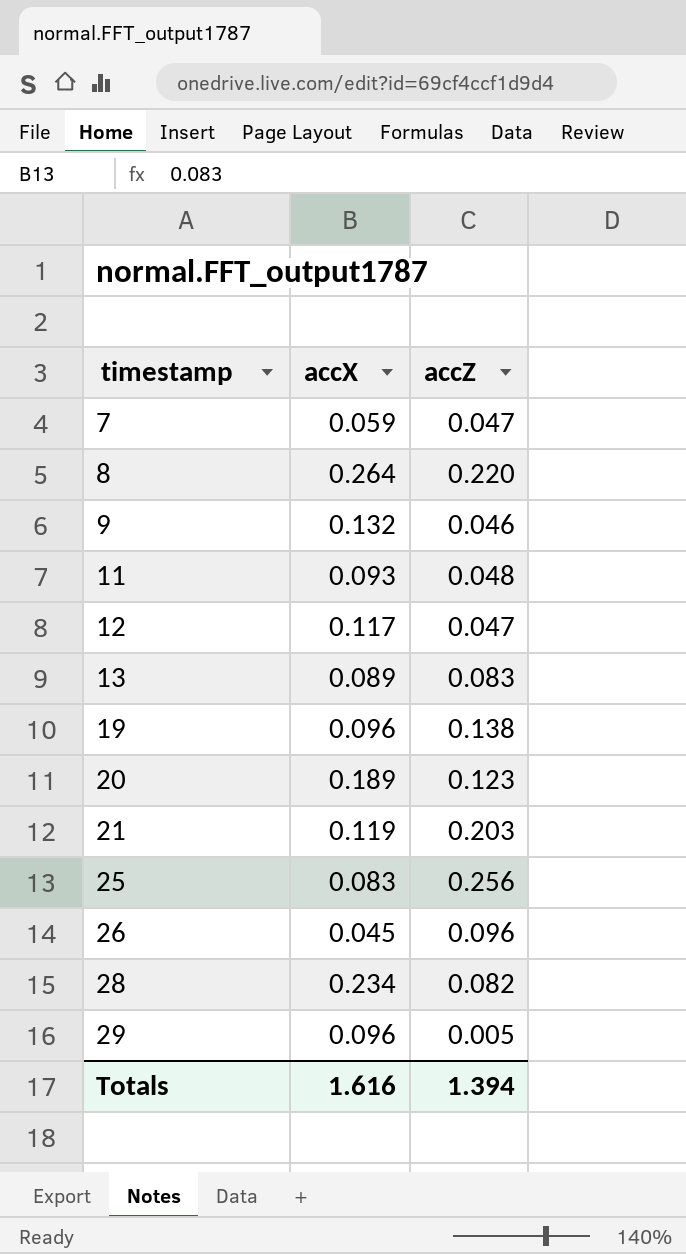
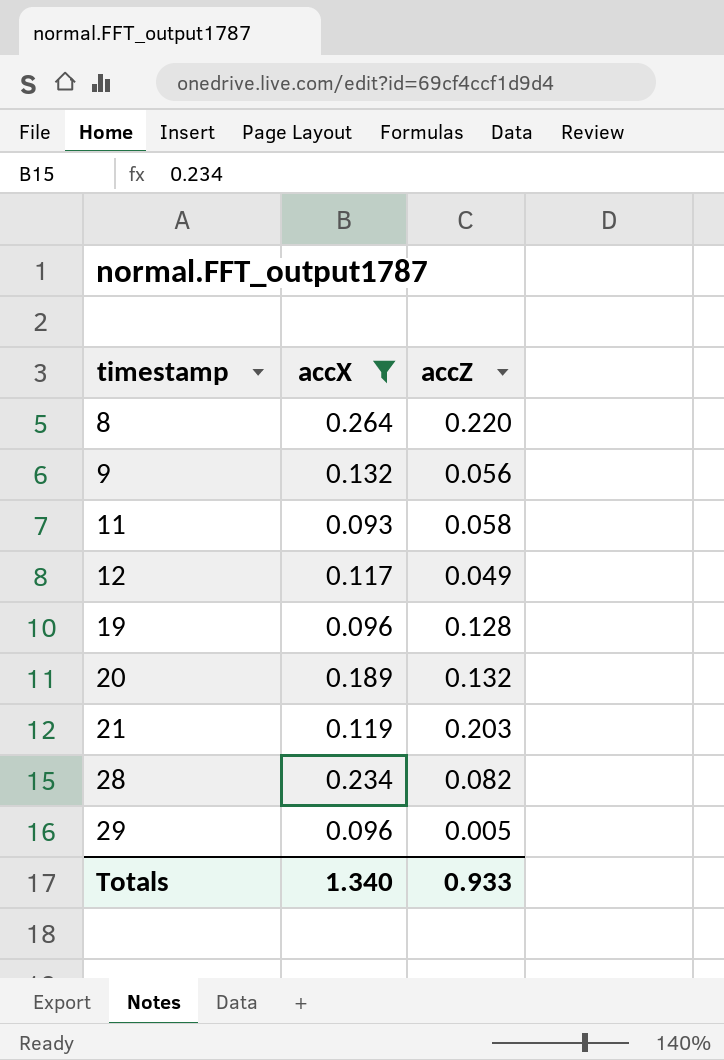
filter: none -> accX >= 0.093
9 | accZ: 0.046 -> 0.056
11 | accZ: 0.048 -> 0.058
12 | accZ: 0.047 -> 0.049
19 | accZ: 0.138 -> 0.128
20 | accZ: 0.123 -> 0.132
Totals | accX: 1.616 -> 1.340
Totals | accZ: 1.394 -> 0.933

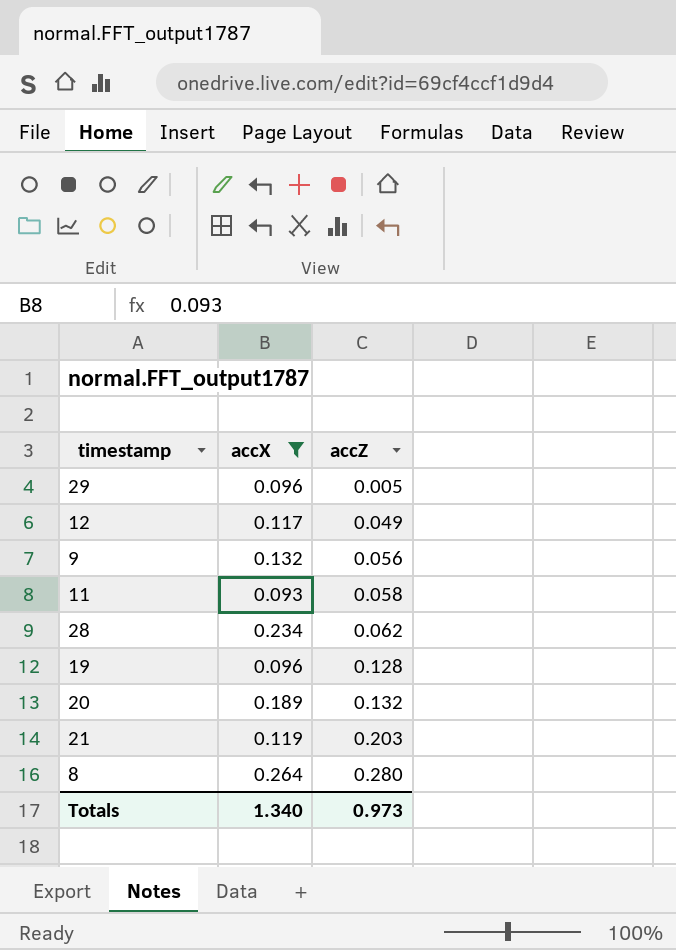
row order: timestamp ascending -> accZ ascending
28 | accZ: 0.082 -> 0.062
8 | accZ: 0.220 -> 0.280
Totals | accZ: 0.933 -> 0.973

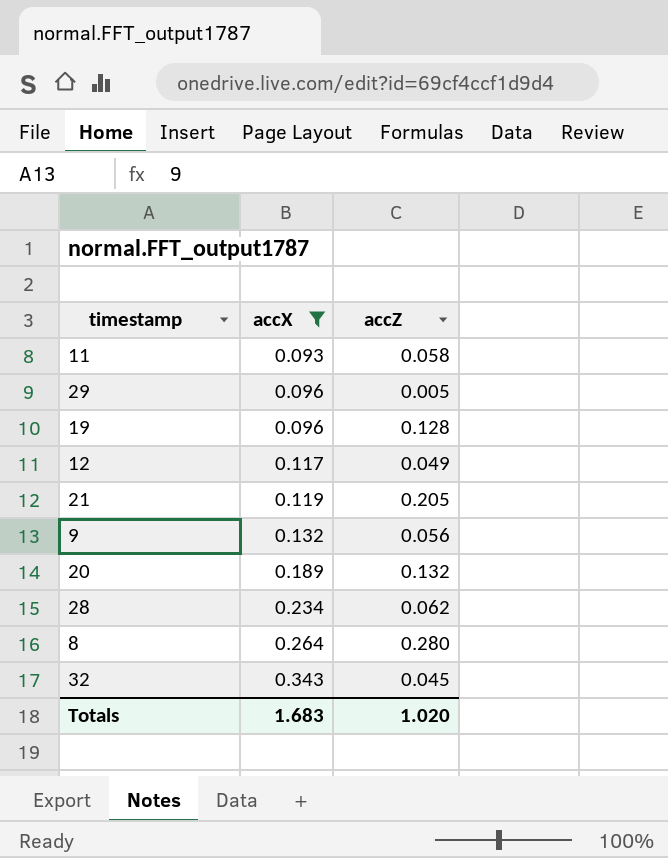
row order: accZ ascending -> accX ascending
21 | accZ: 0.203 -> 0.205
row 32: none -> 0.343 | 0.045
Totals | accX: 1.340 -> 1.683
Totals | accZ: 0.973 -> 1.020

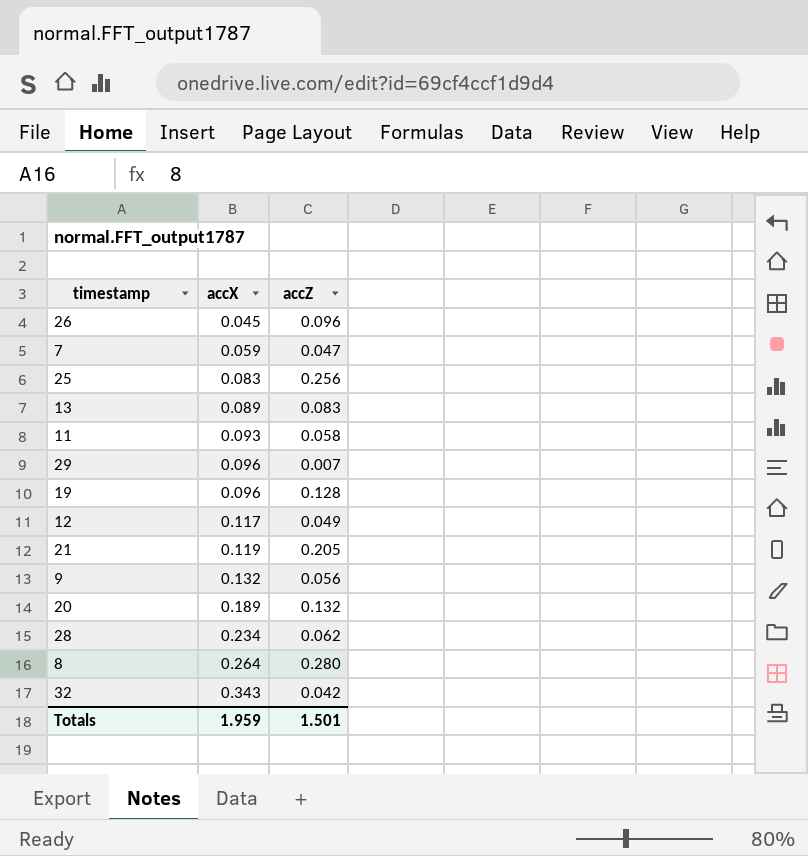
filter: accX >= 0.093 -> none
29 | accZ: 0.005 -> 0.007
32 | accZ: 0.045 -> 0.042
Totals | accX: 1.683 -> 1.959
Totals | accZ: 1.020 -> 1.501

